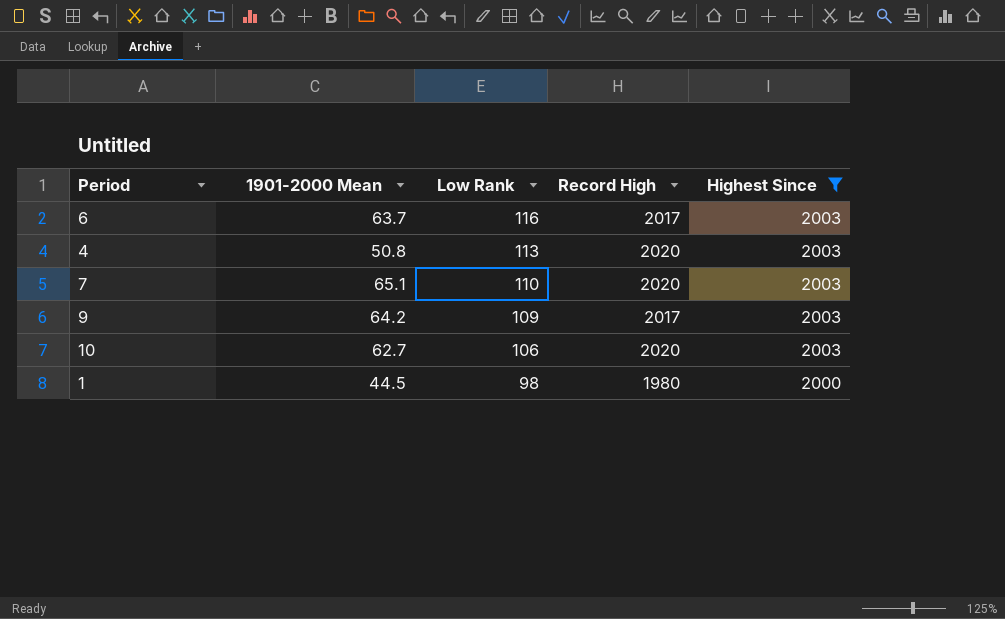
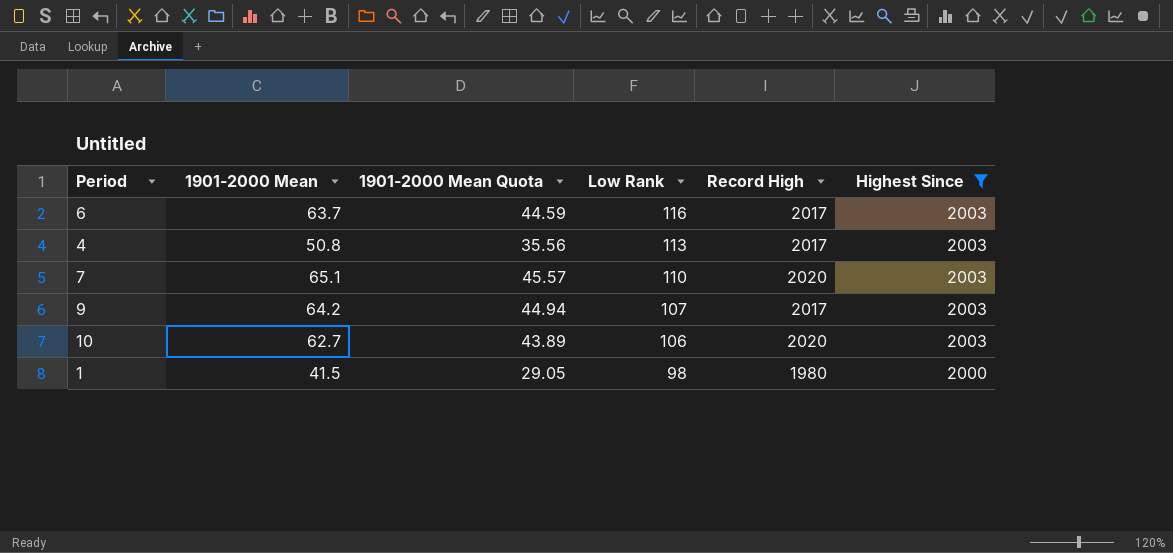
column 1901-2000 Mean Quota | formula: none -> [1901-2000 Mean] * 0.7
4 | Record High: 2020 -> 2017
9 | Low Rank: 109 -> 107
1 | 1901-2000 Mean: 44.5 -> 41.5

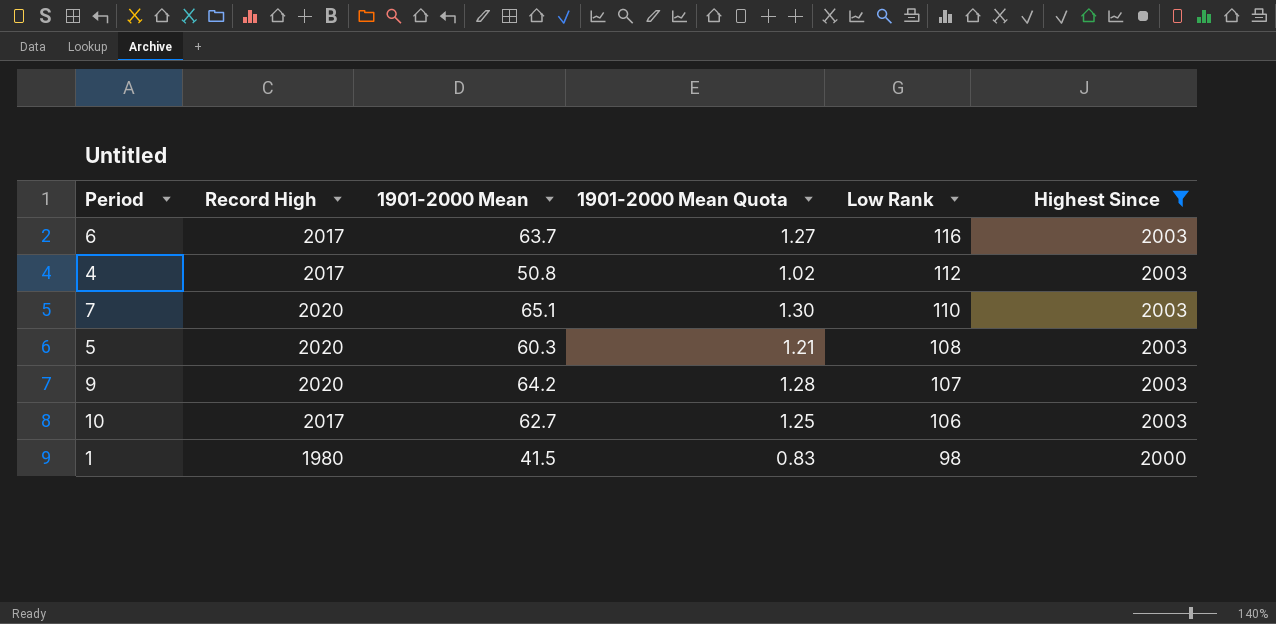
column Record High | position: 5 -> 2
column 1901-2000 Mean Quota | formula: [1901-2000 Mean] * 0.7 -> [1901-2000 Mean] * 0.02
4 | Low Rank: 113 -> 112
row 5: none -> 2020 | 60.3 | 1.21 | 108 | 2003
9 | Record High: 2017 -> 2020
10 | Record High: 2020 -> 2017

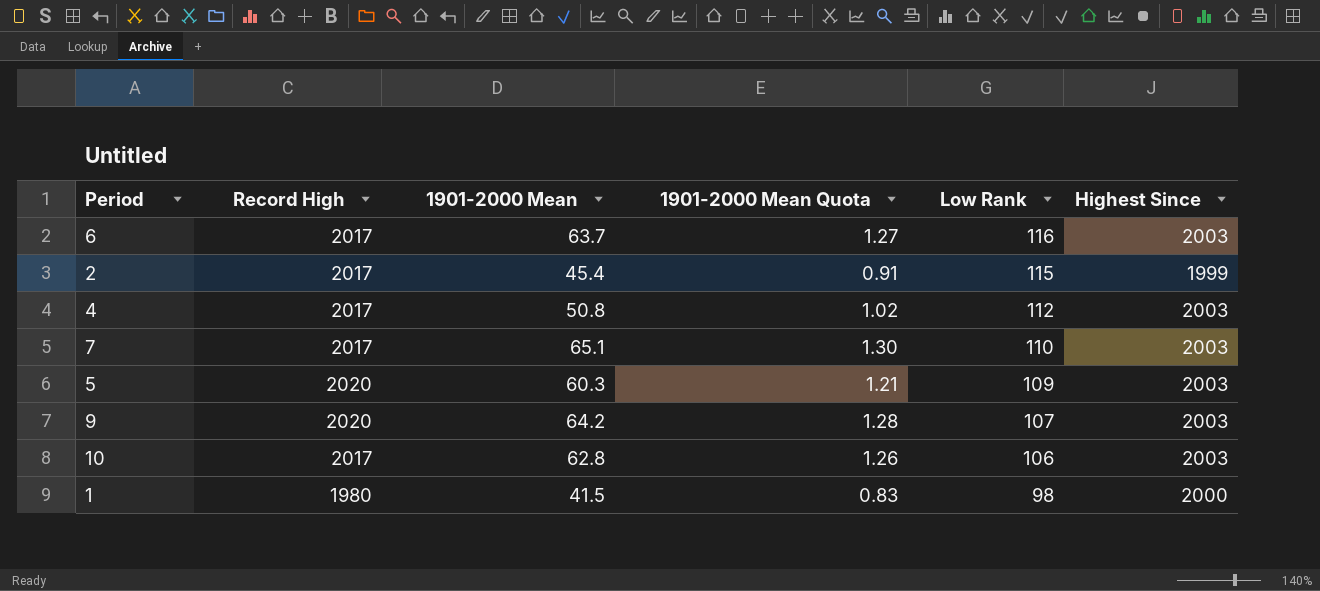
filter: Highest Since != 1999 -> none
7 | Record High: 2020 -> 2017
5 | Low Rank: 108 -> 109
10 | 1901-2000 Mean: 62.7 -> 62.8
10 | 1901-2000 Mean Quota: 1.25 -> 1.26

